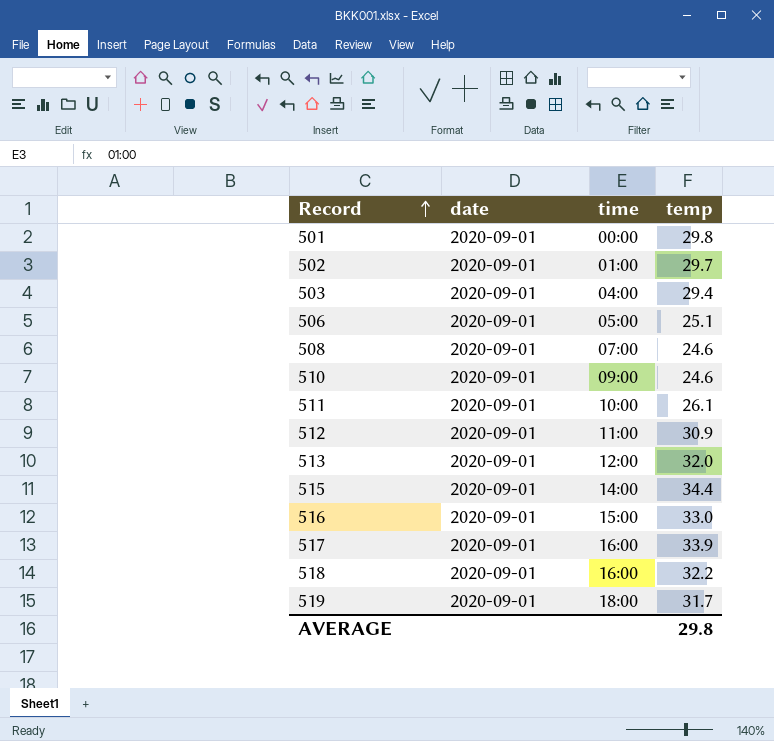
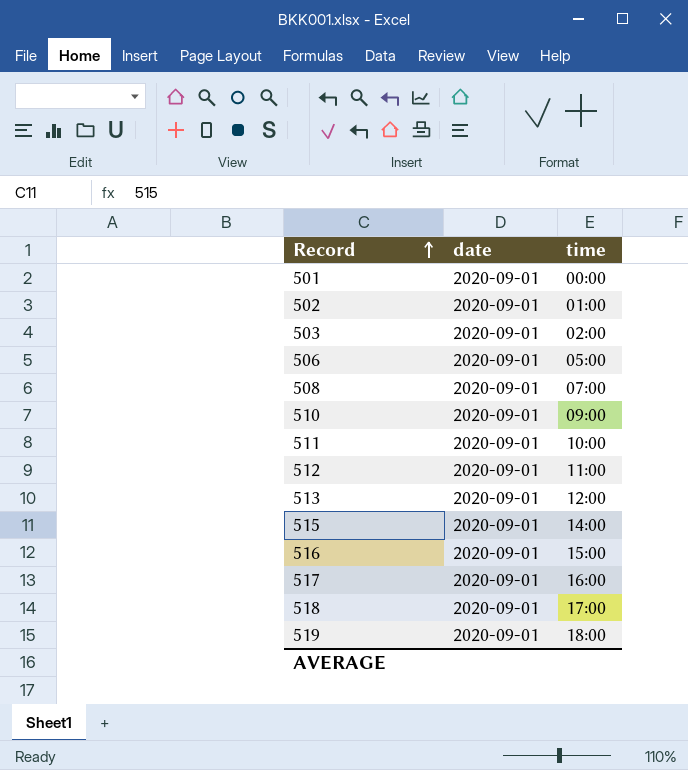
column temp | position: 4 -> none
503 | time: 04:00 -> 02:00
518 | time: 16:00 -> 17:00

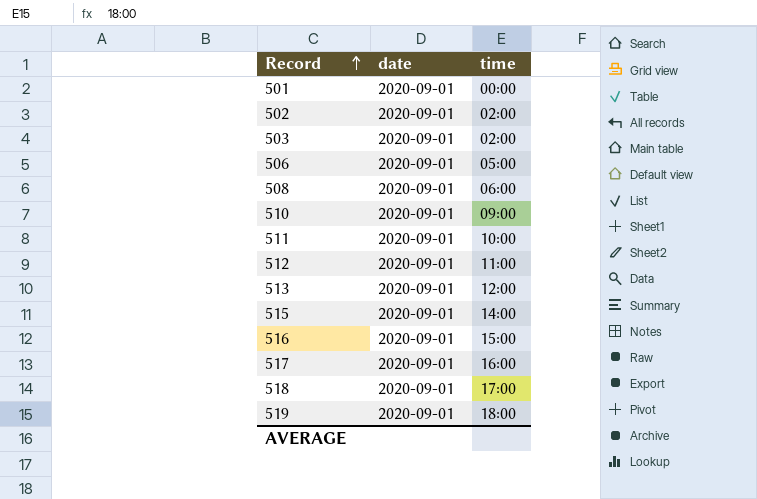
502 | time: 01:00 -> 02:00
508 | time: 07:00 -> 06:00

